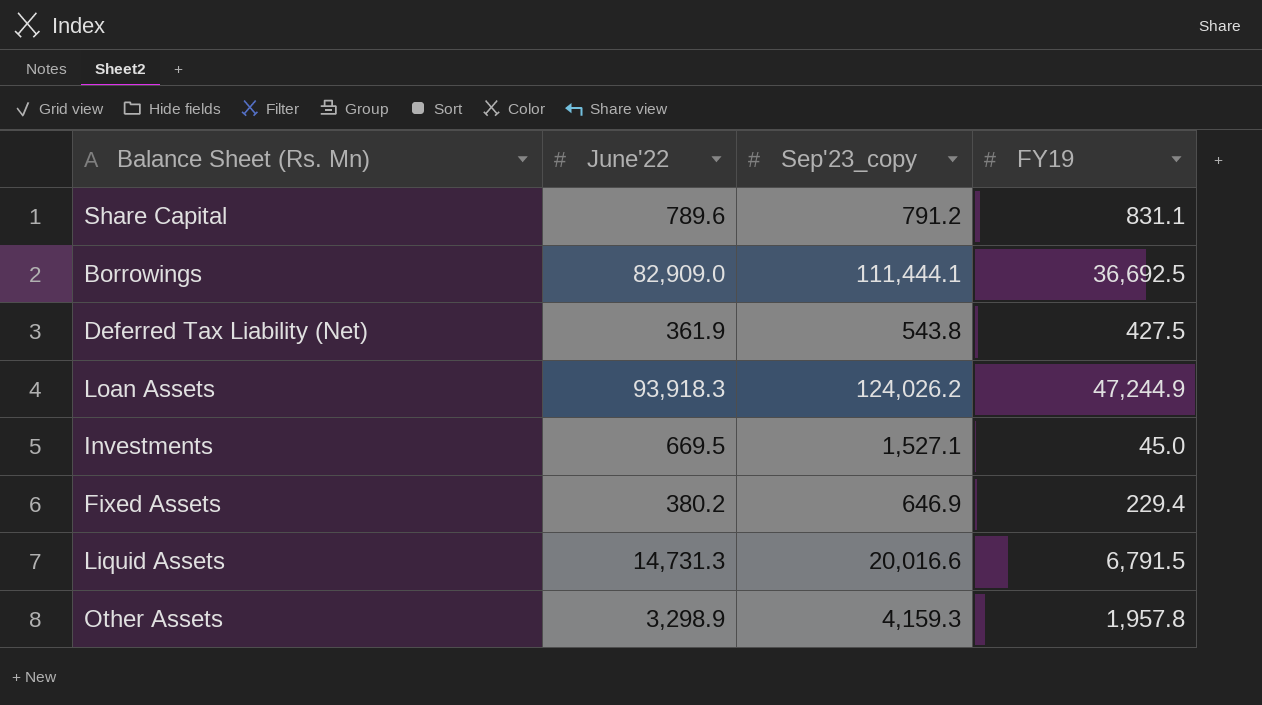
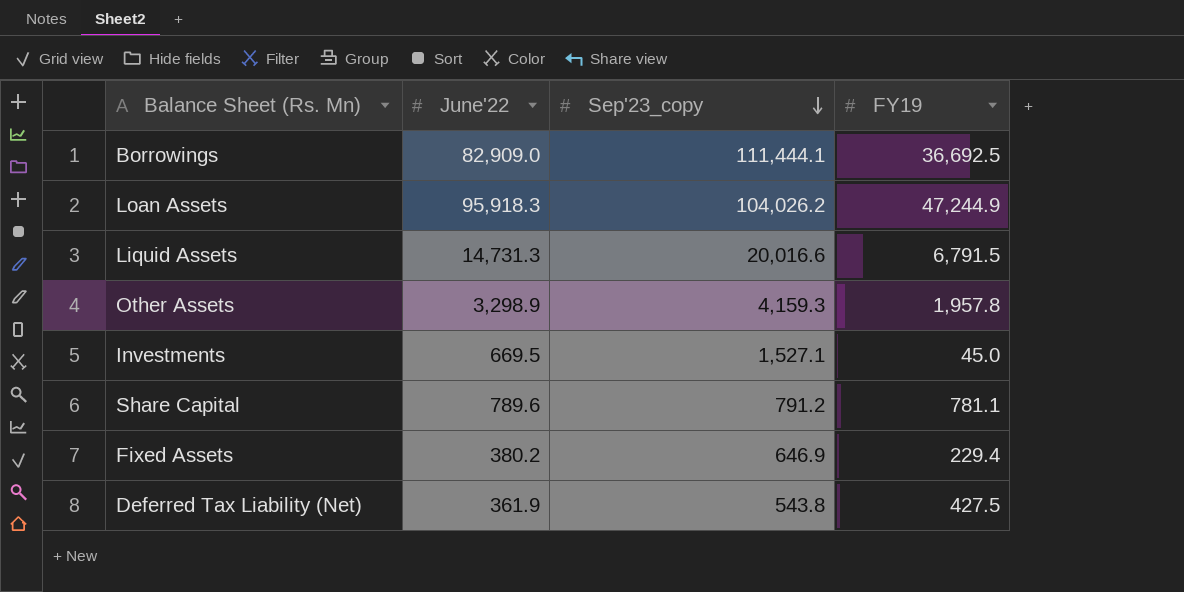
row order: none -> Sep'23_copy descending
Loan Assets | June'22: 93,918.3 -> 95,918.3
Loan Assets | Sep'23_copy: 124,026.2 -> 104,026.2
Share Capital | FY19: 831.1 -> 781.1

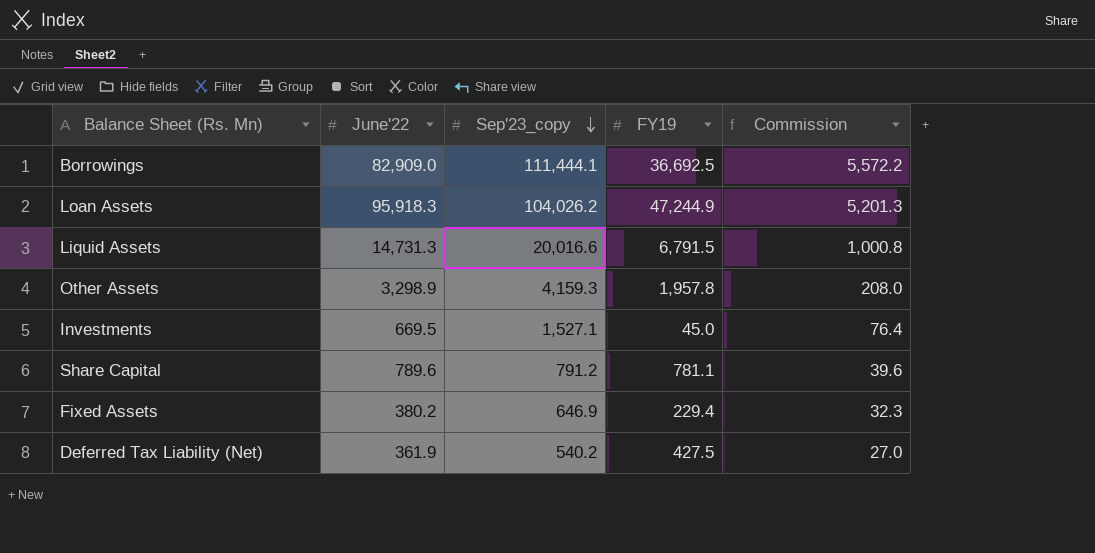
column Commission | formula: none -> [Sep'23_copy] * 0.05
Deferred Tax Liability (Net) | Sep'23_copy: 543.8 -> 540.2

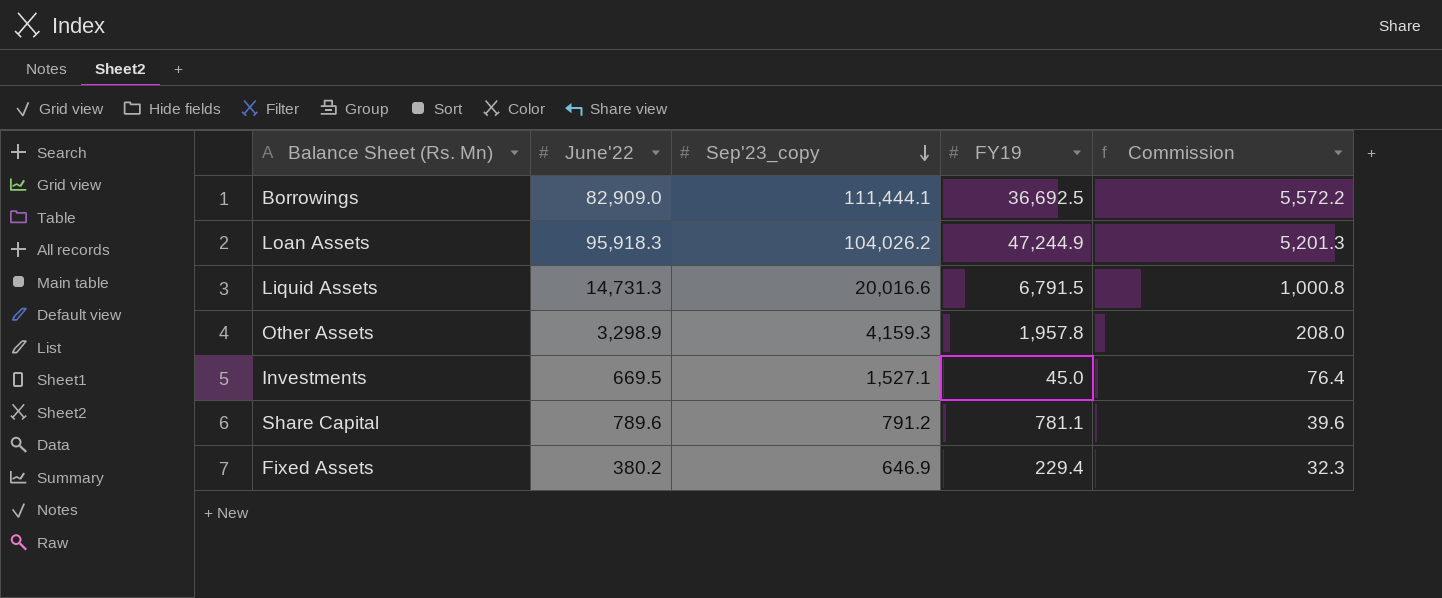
row Deferred Tax Liability (Net): 361.9 | 540.2 | 427.5 | 27.0 -> none

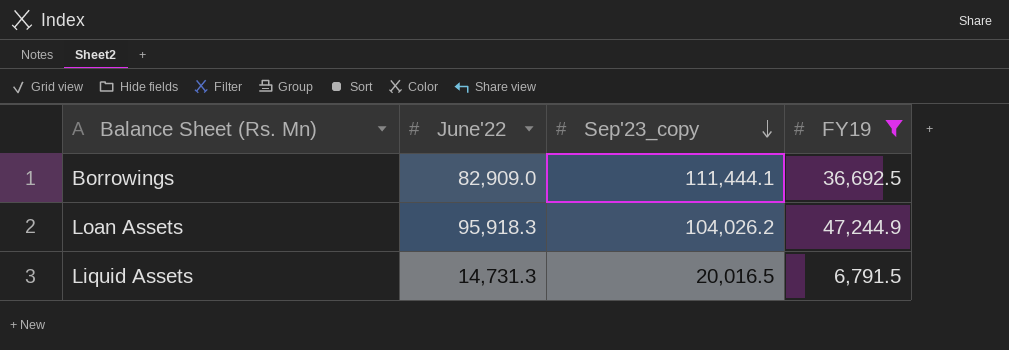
filter: none -> FY19 >= 6,791.5
column Commission | formula: [Sep'23_copy] * 0.05 -> none
Liquid Assets | Sep'23_copy: 20,016.6 -> 20,016.5

